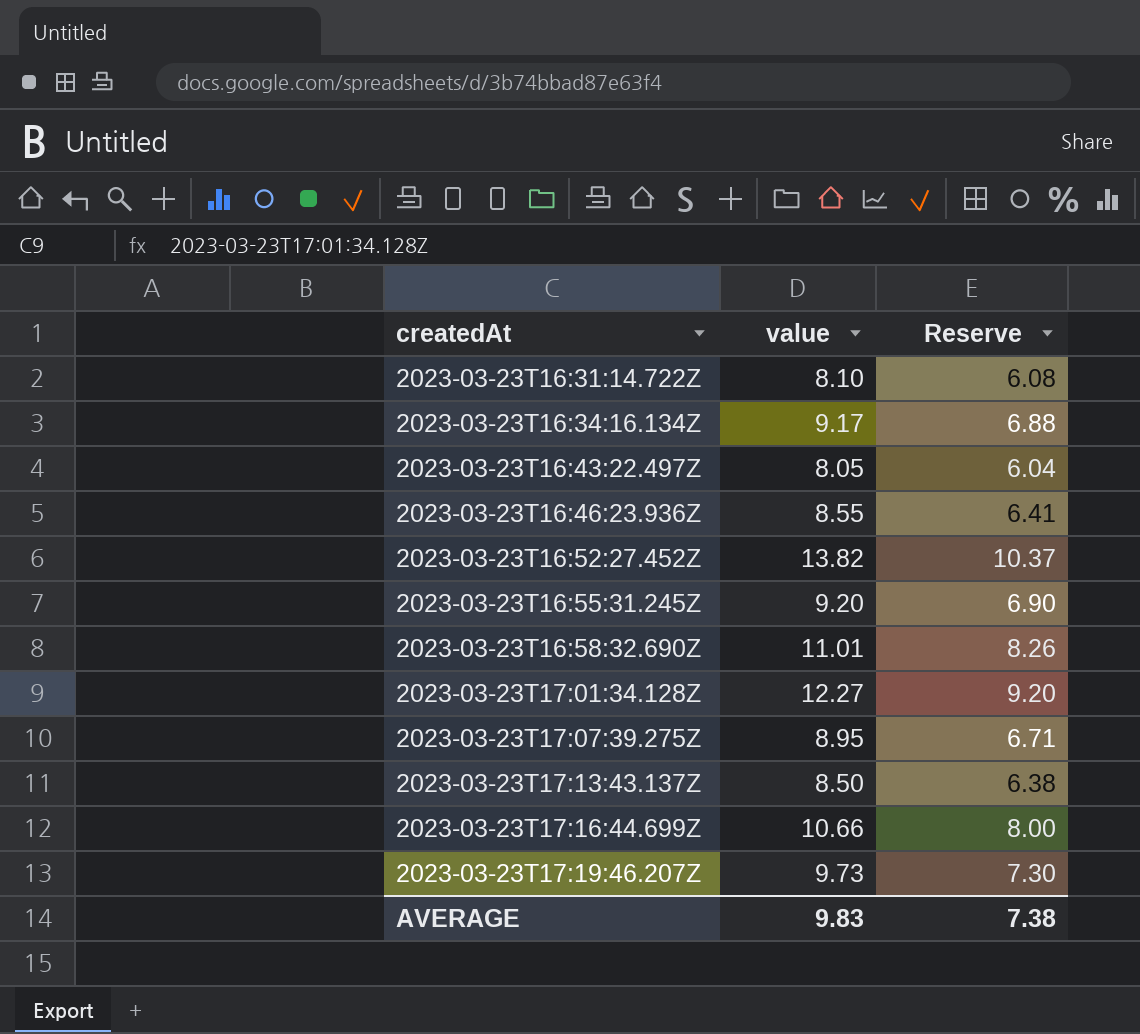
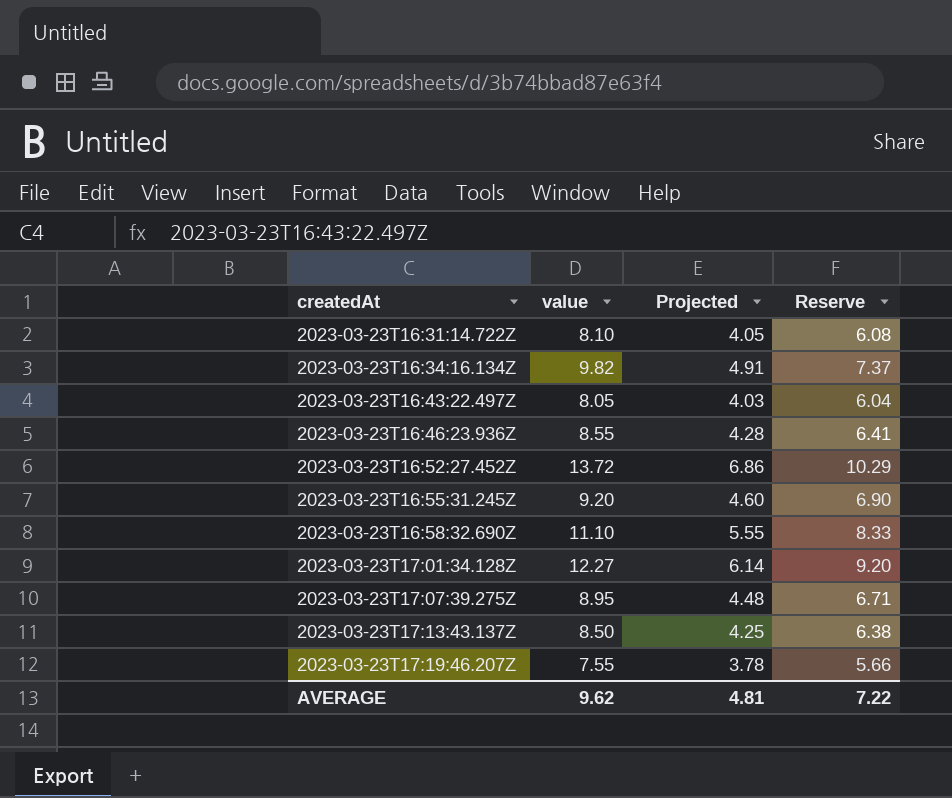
column Projected | formula: none -> [value] * 0.5
row 2023-03-23T17:16:44.699Z: 10.66 | 8.00 -> none
2023-03-23T16:34:16.134Z | value: 9.17 -> 9.82
2023-03-23T16:34:16.134Z | Reserve: 6.88 -> 7.37
2023-03-23T16:52:27.452Z | value: 13.82 -> 13.72
2023-03-23T16:52:27.452Z | Reserve: 10.37 -> 10.29
2023-03-23T16:58:32.690Z | value: 11.01 -> 11.10
2023-03-23T16:58:32.690Z | Reserve: 8.26 -> 8.33
2023-03-23T17:19:46.207Z | value: 9.73 -> 7.55
2023-03-23T17:19:46.207Z | Reserve: 7.30 -> 5.66
AVERAGE | value: 9.83 -> 9.62
AVERAGE | Reserve: 7.38 -> 7.22

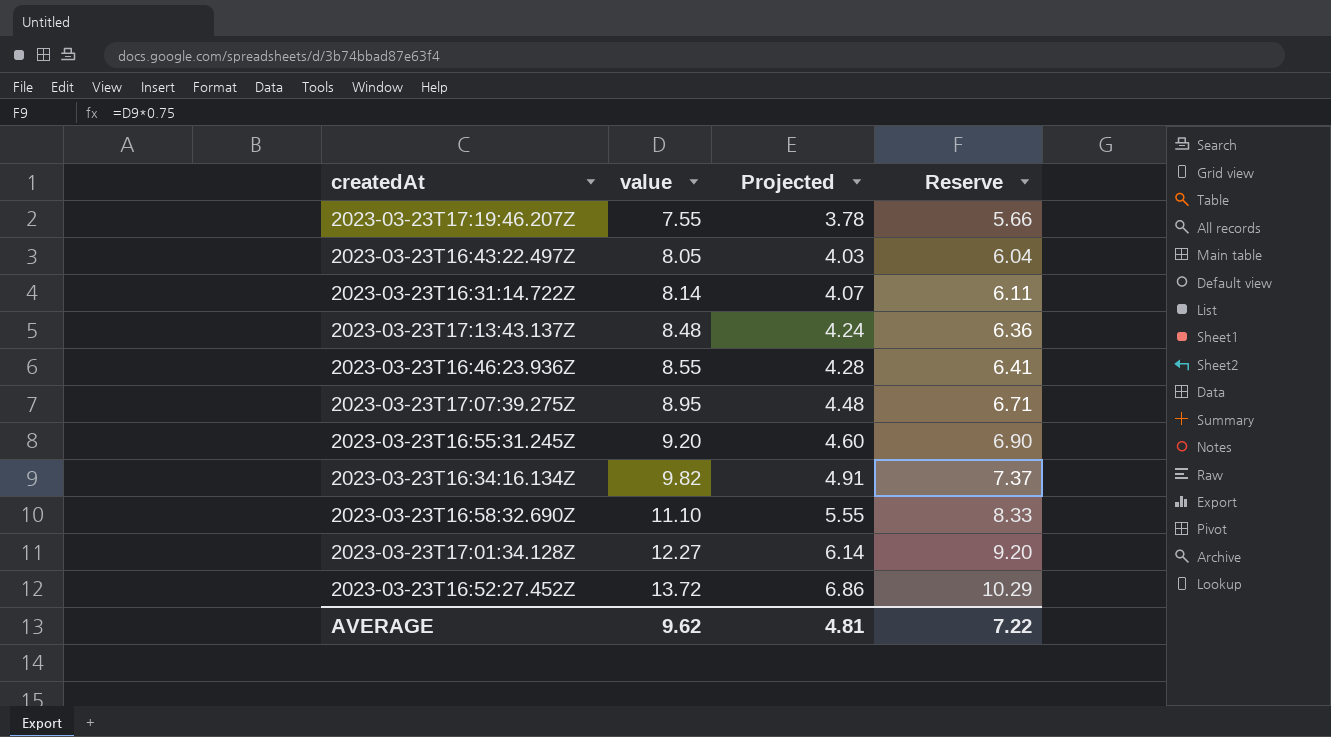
row order: createdAt ascending -> value ascending
2023-03-23T16:31:14.722Z | value: 8.10 -> 8.14
2023-03-23T16:31:14.722Z | Projected: 4.05 -> 4.07
2023-03-23T16:31:14.722Z | Reserve: 6.08 -> 6.11
2023-03-23T17:13:43.137Z | value: 8.50 -> 8.48
2023-03-23T17:13:43.137Z | Projected: 4.25 -> 4.24
2023-03-23T17:13:43.137Z | Reserve: 6.38 -> 6.36

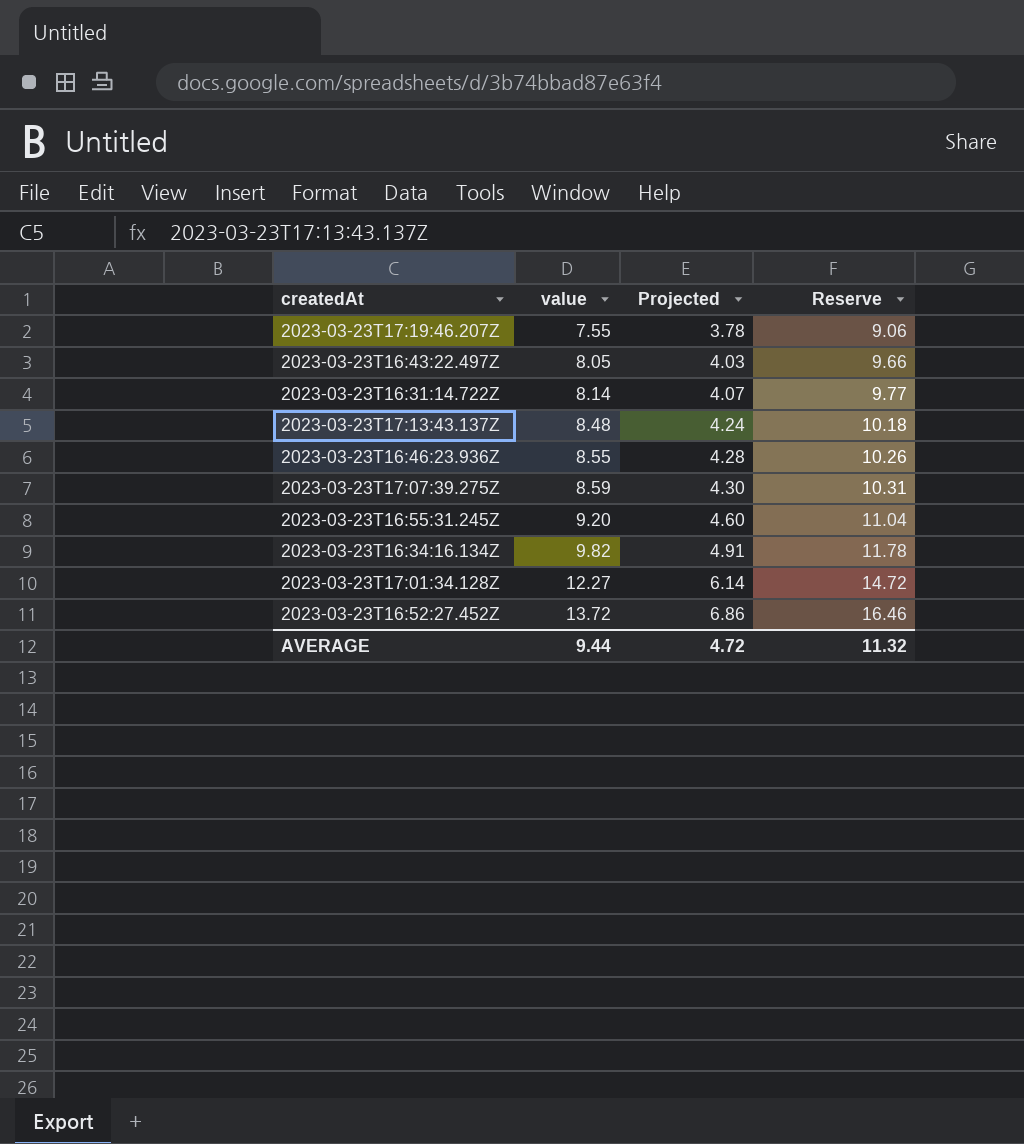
column Reserve | formula: [value] * 0.75 -> [value] * 1.2
row 2023-03-23T16:58:32.690Z: 11.10 | 5.55 | 8.33 -> none
2023-03-23T17:07:39.275Z | value: 8.95 -> 8.59
2023-03-23T17:07:39.275Z | Projected: 4.48 -> 4.30
AVERAGE | value: 9.62 -> 9.44
AVERAGE | Projected: 4.81 -> 4.72
AVERAGE | Reserve: 7.22 -> 11.32

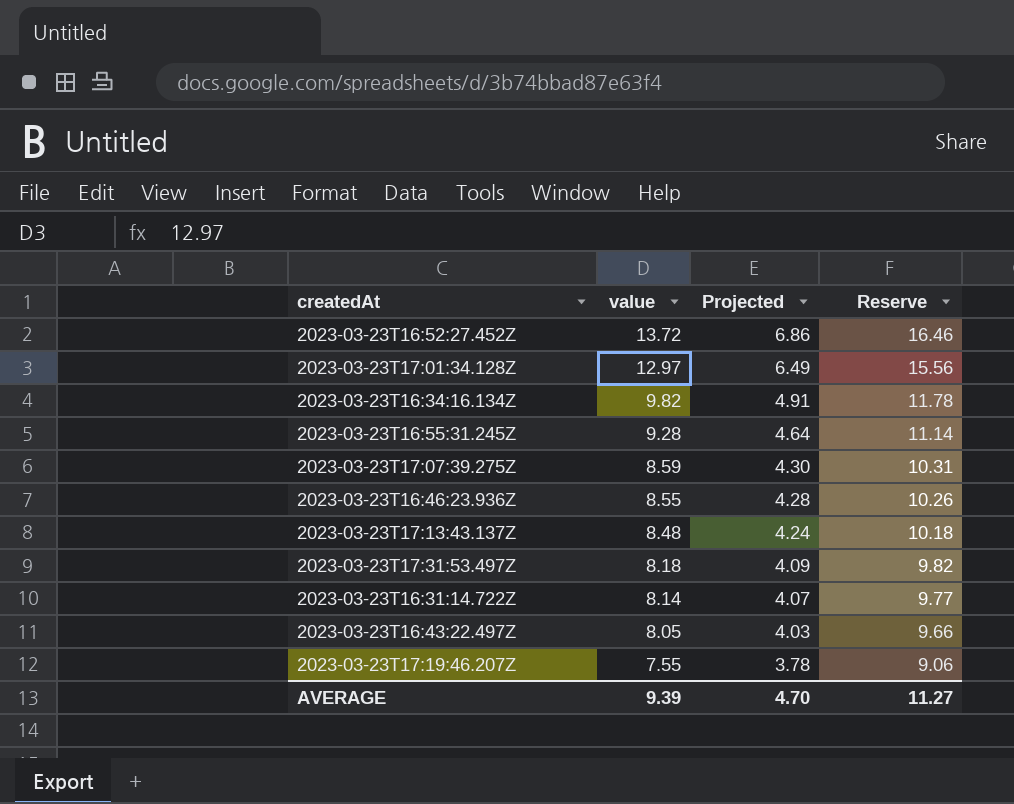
row order: value ascending -> value descending
2023-03-23T17:01:34.128Z | value: 12.27 -> 12.97
2023-03-23T17:01:34.128Z | Projected: 6.14 -> 6.49
2023-03-23T17:01:34.128Z | Reserve: 14.72 -> 15.56
2023-03-23T16:55:31.245Z | value: 9.20 -> 9.28
2023-03-23T16:55:31.245Z | Projected: 4.60 -> 4.64
2023-03-23T16:55:31.245Z | Reserve: 11.04 -> 11.14
row 2023-03-23T17:31:53.497Z: none -> 8.18 | 4.09 | 9.82
AVERAGE | value: 9.44 -> 9.39
AVERAGE | Projected: 4.72 -> 4.70
AVERAGE | Reserve: 11.32 -> 11.27

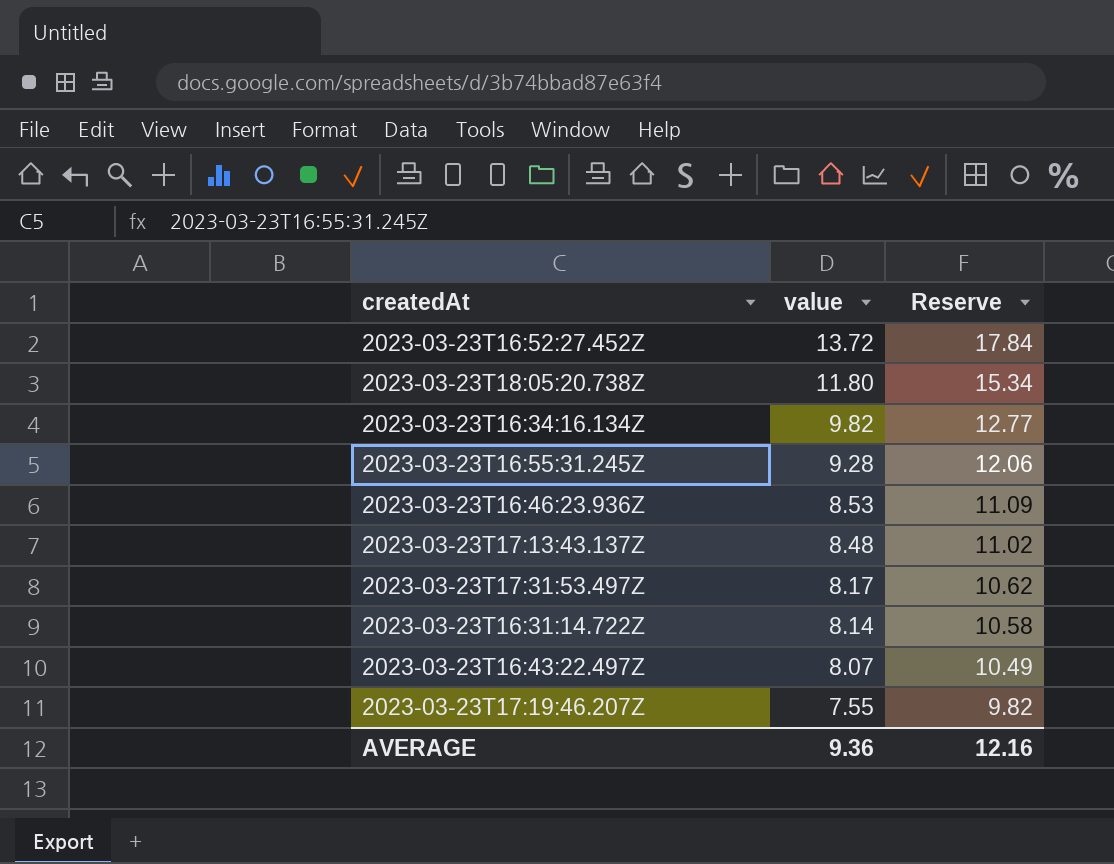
column Projected | formula: [value] * 0.5 -> none
column Reserve | formula: [value] * 1.2 -> [value] * 1.3
row 2023-03-23T17:01:34.128Z: 12.97 | 6.49 | 15.56 -> none
row 2023-03-23T17:07:39.275Z: 8.59 | 4.30 | 10.31 -> none
row 2023-03-23T18:05:20.738Z: none -> 11.80 | 15.34
2023-03-23T16:46:23.936Z | value: 8.55 -> 8.53
2023-03-23T17:31:53.497Z | value: 8.18 -> 8.17
2023-03-23T16:43:22.497Z | value: 8.05 -> 8.07
AVERAGE | value: 9.39 -> 9.36
AVERAGE | Reserve: 11.27 -> 12.16

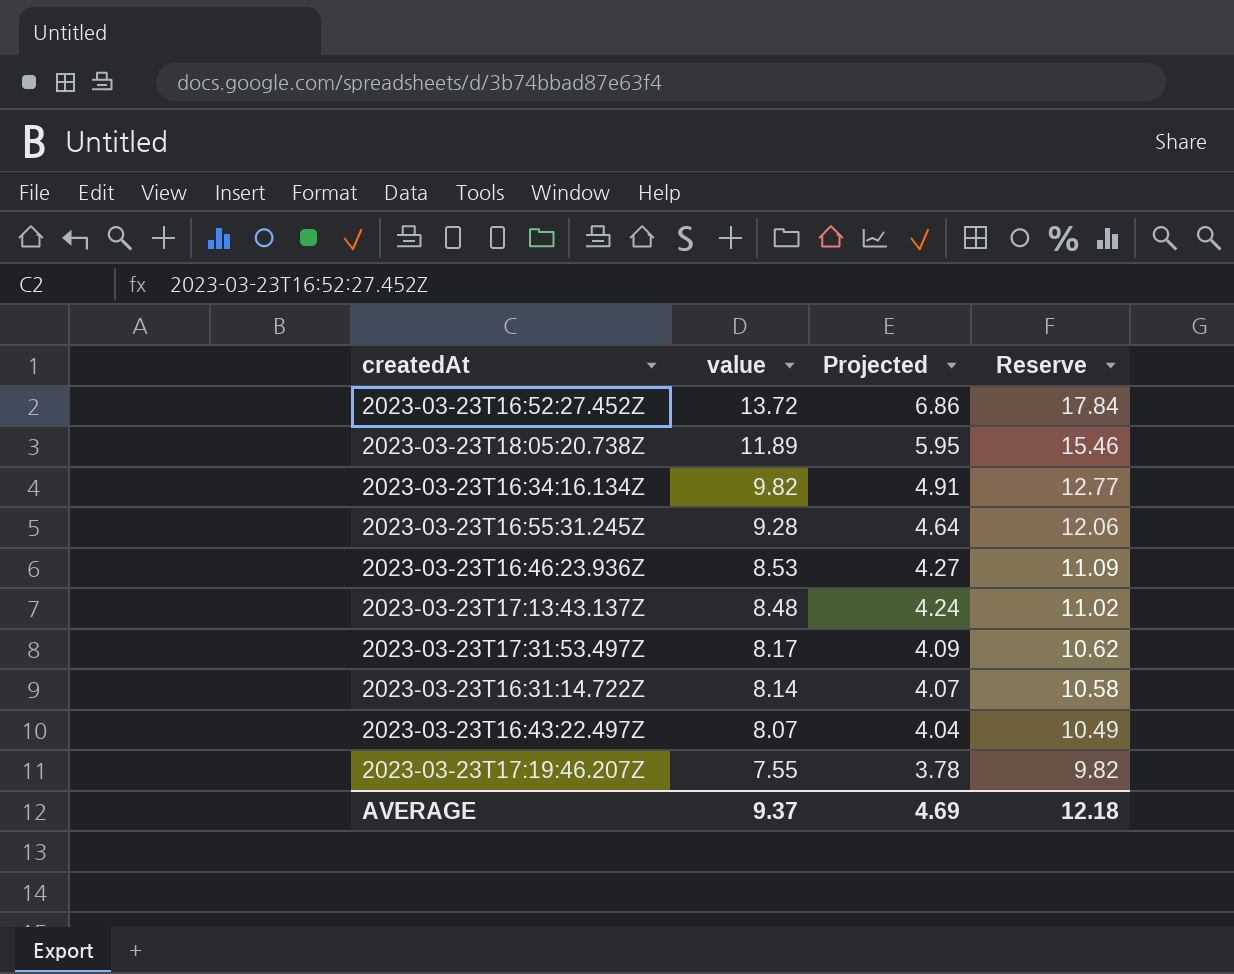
column Projected | formula: none -> [value] * 0.5
2023-03-23T18:05:20.738Z | value: 11.80 -> 11.89
2023-03-23T18:05:20.738Z | Reserve: 15.34 -> 15.46
AVERAGE | value: 9.36 -> 9.37
AVERAGE | Reserve: 12.16 -> 12.18

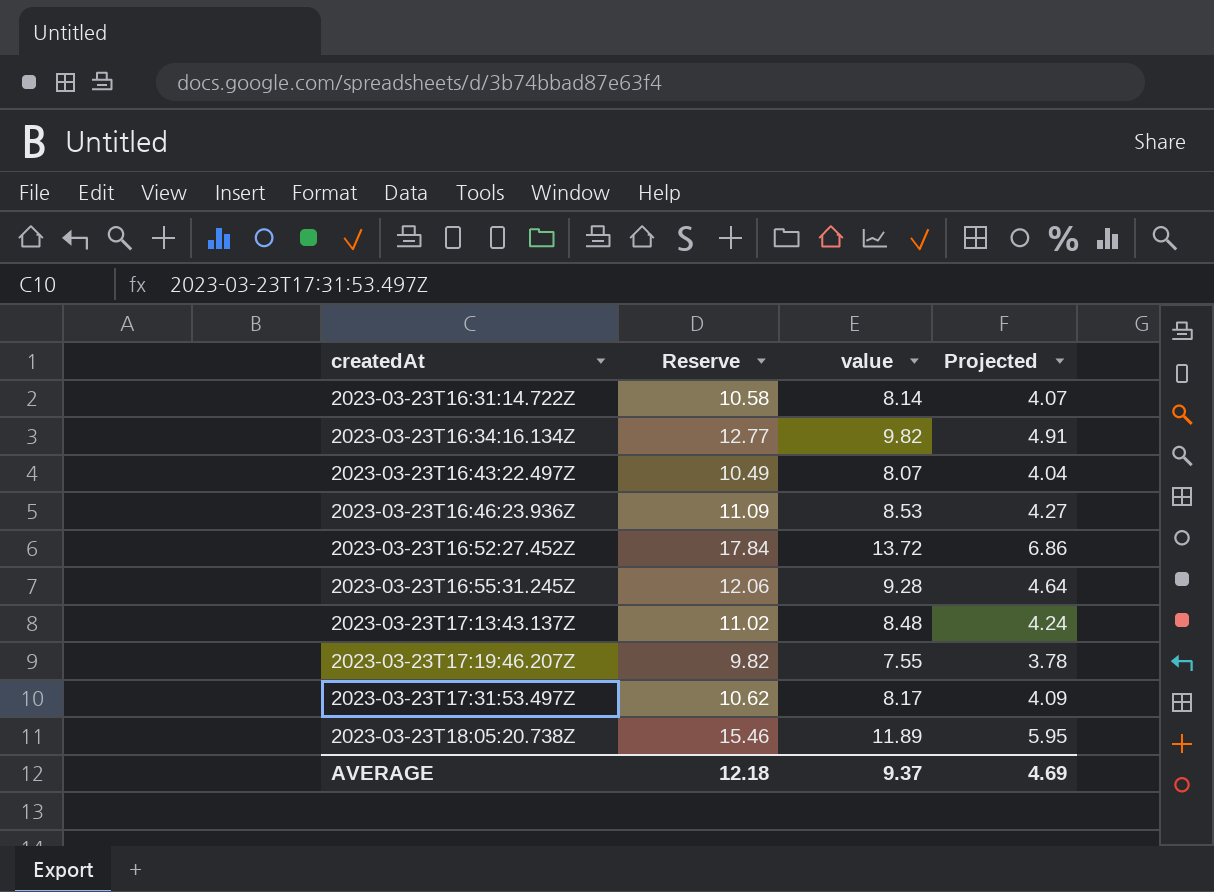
row order: value descending -> createdAt ascending
column Reserve | position: 4 -> 2

